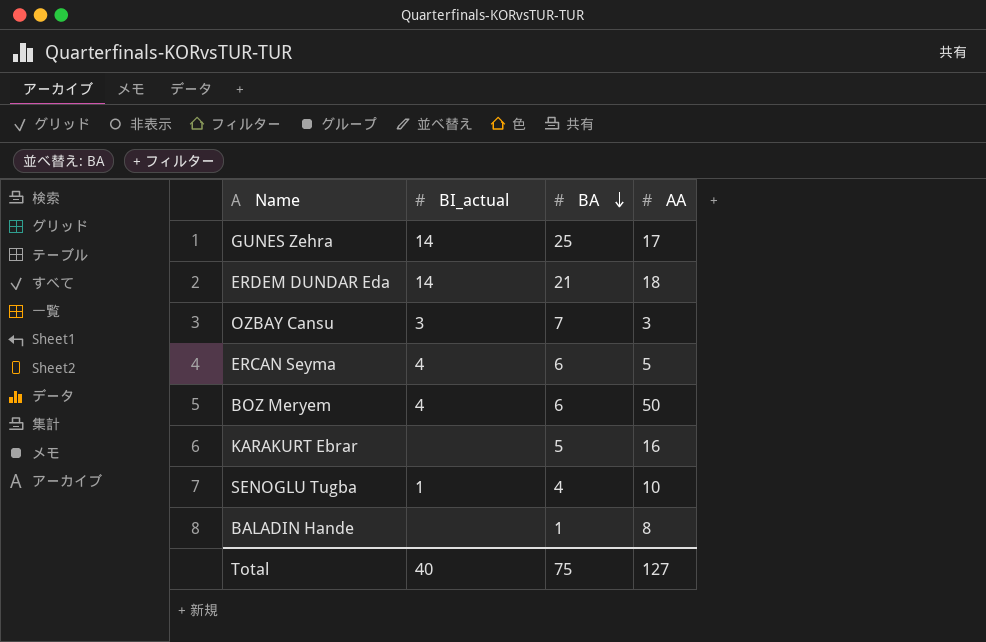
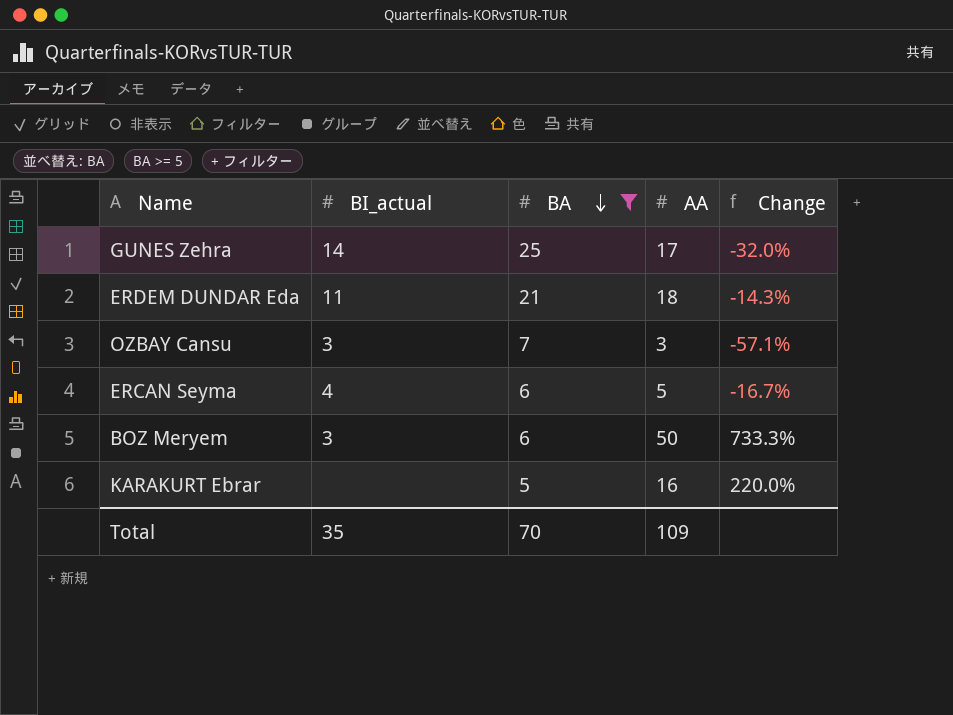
filter: none -> BA >= 5
column Change | formula: none -> ([AA] - [BA]) / [BA]
ERDEM DUNDAR Eda | BI_actual: 14 -> 11
BOZ Meryem | BI_actual: 4 -> 3
Total | BI_actual: 40 -> 35
Total | BA: 75 -> 70
Total | AA: 127 -> 109

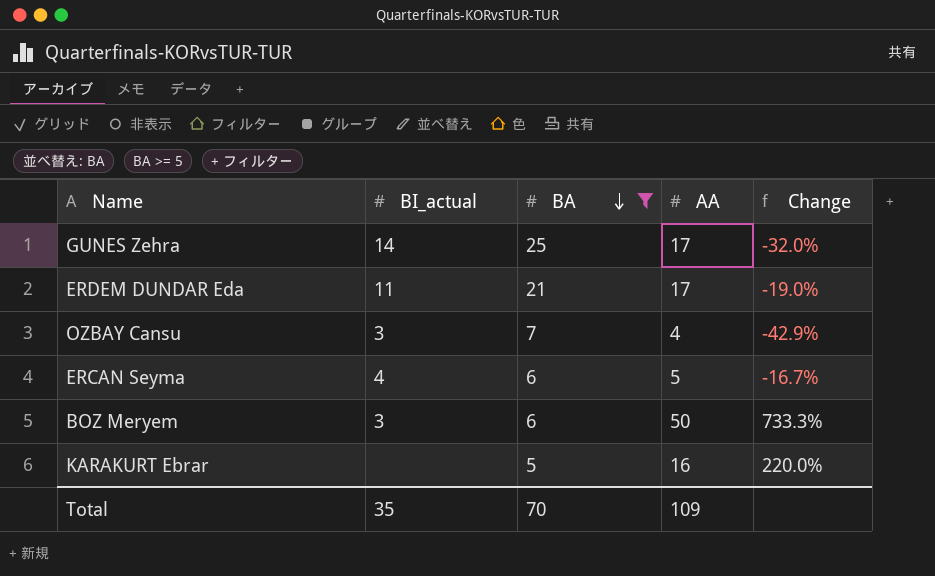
ERDEM DUNDAR Eda | AA: 18 -> 17
ERDEM DUNDAR Eda | Change: -14.3% -> -19.0%
OZBAY Cansu | AA: 3 -> 4
OZBAY Cansu | Change: -57.1% -> -42.9%

